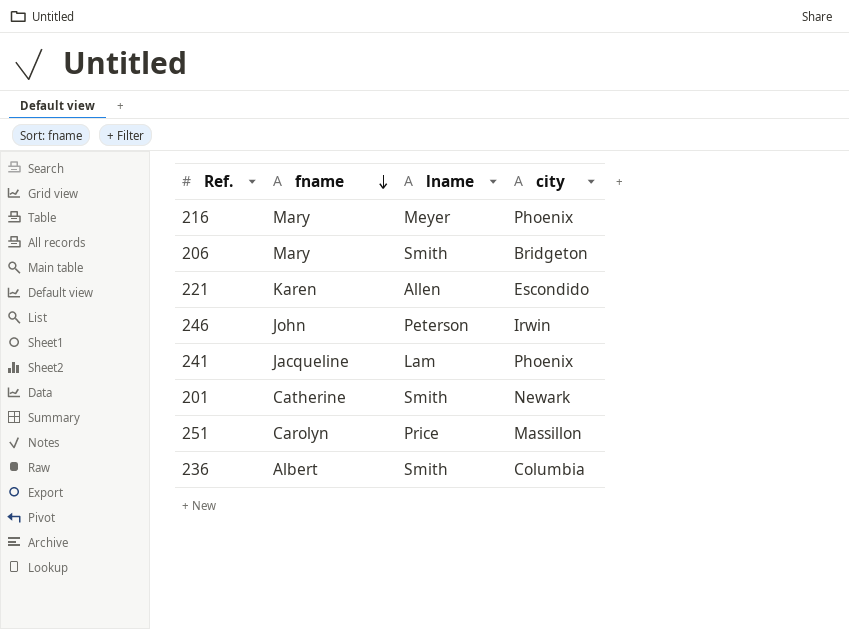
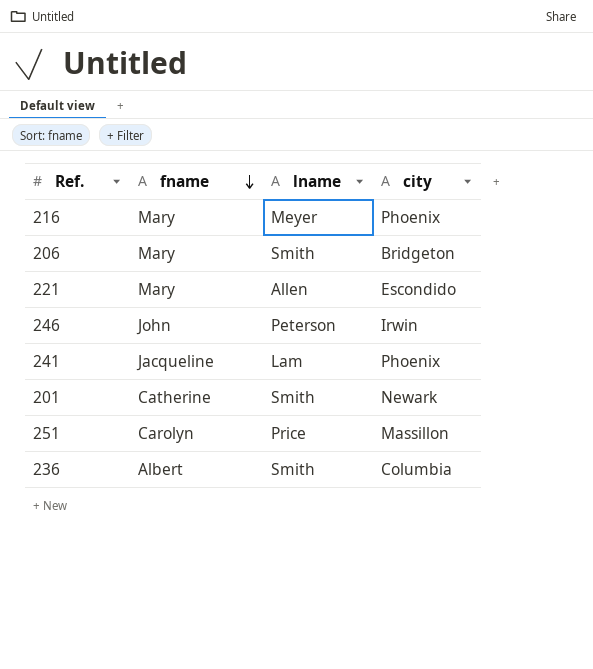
221 | fname: Karen -> Mary

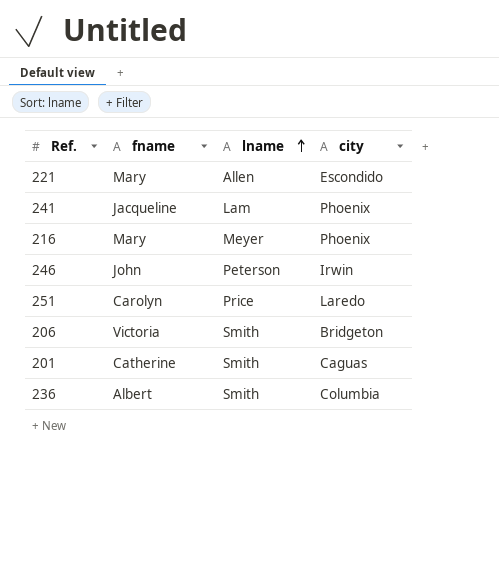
row order: fname descending -> lname ascending
251 | city: Massillon -> Laredo
206 | fname: Mary -> Victoria
201 | city: Newark -> Caguas

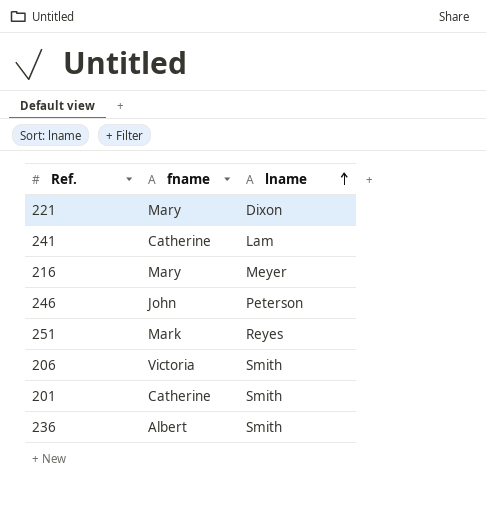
column city | position: 4 -> none
221 | lname: Allen -> Dixon
241 | fname: Jacqueline -> Catherine
251 | fname: Carolyn -> Mark
251 | lname: Price -> Reyes

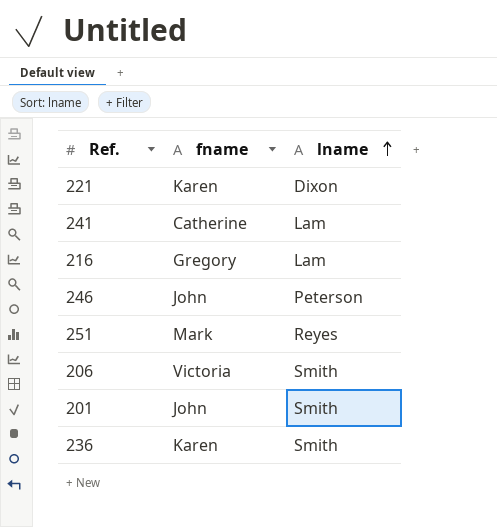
221 | fname: Mary -> Karen
216 | fname: Mary -> Gregory
216 | lname: Meyer -> Lam
201 | fname: Catherine -> John
236 | fname: Albert -> Karen

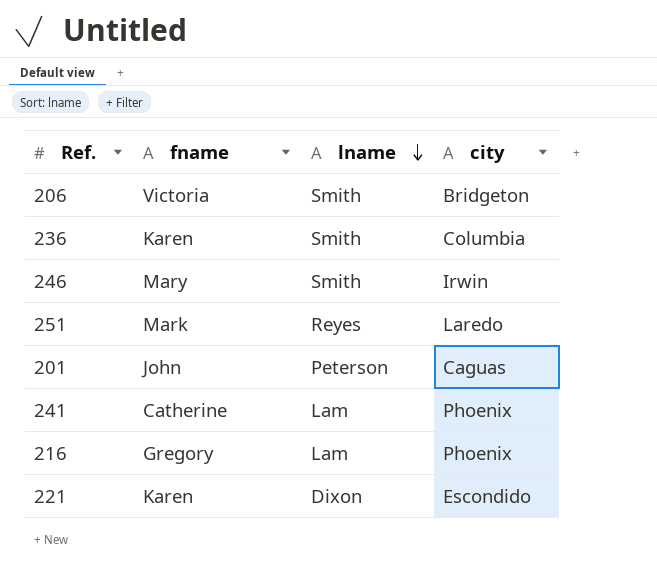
row order: lname ascending -> lname descending
column city | position: none -> 4
246 | fname: John -> Mary
246 | lname: Peterson -> Smith
201 | lname: Smith -> Peterson

